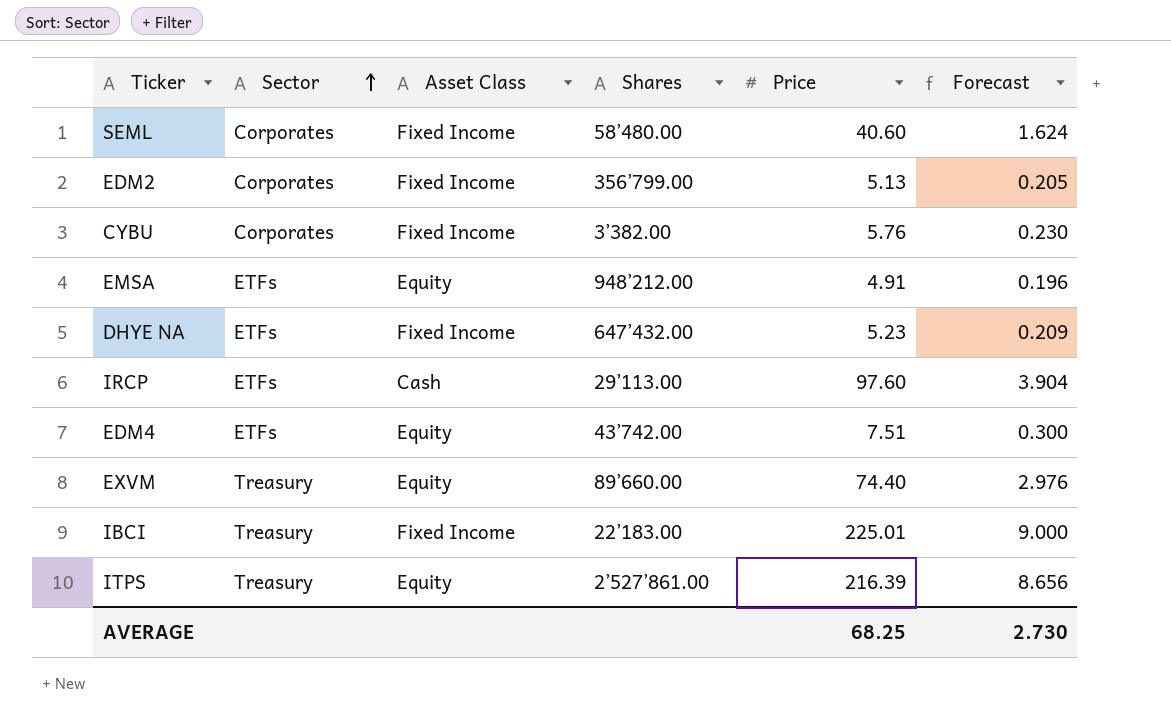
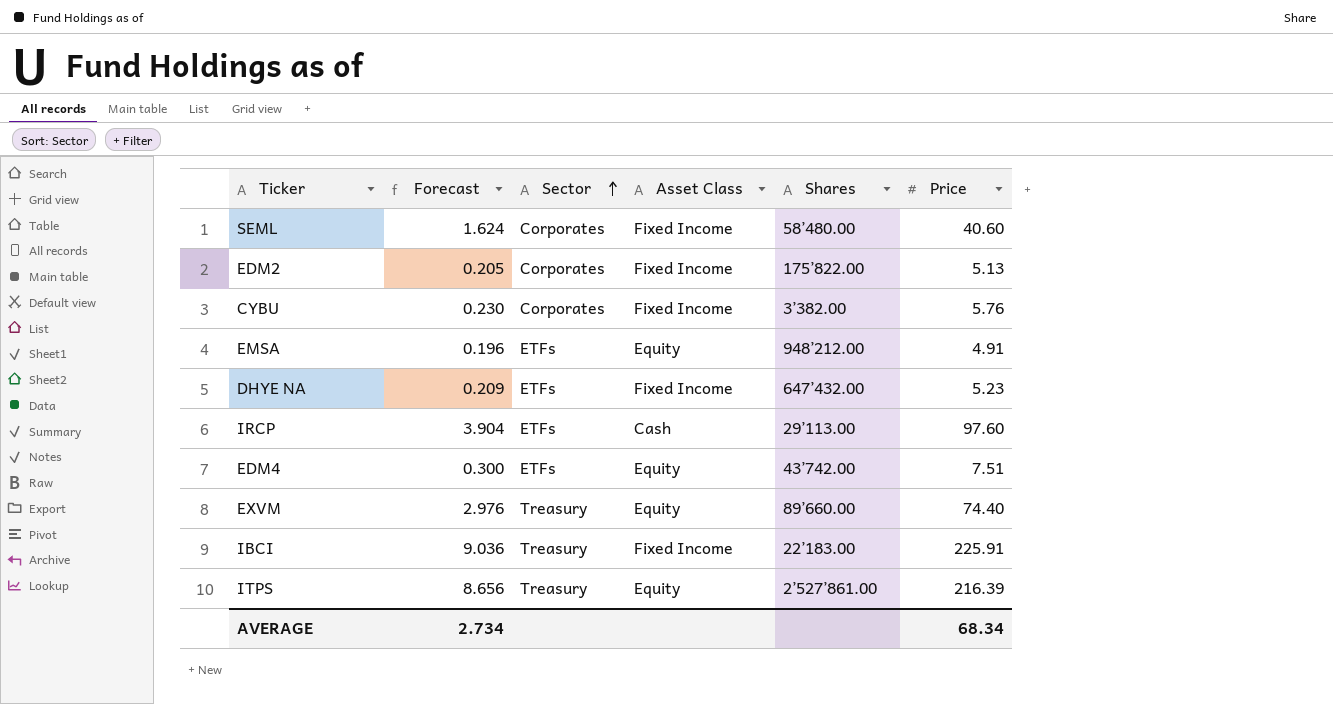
column Forecast | position: 6 -> 2
EDM2 | Shares: 356’799.00 -> 175’822.00
IBCI | Forecast: 9.000 -> 9.036
IBCI | Price: 225.01 -> 225.91
AVERAGE | Forecast: 2.730 -> 2.734
AVERAGE | Price: 68.25 -> 68.34

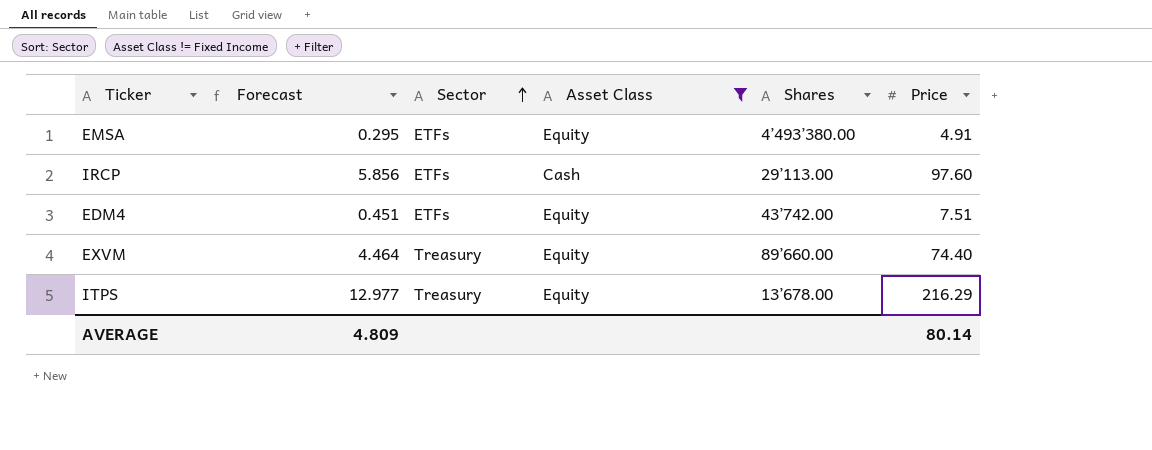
filter: none -> Asset Class != Fixed Income
column Forecast | formula: [Price] * 0.04 -> [Price] * 0.06
EMSA | Shares: 948’212.00 -> 4’493’380.00
ITPS | Shares: 2’527’861.00 -> 13’678.00
ITPS | Price: 216.39 -> 216.29
AVERAGE | Forecast: 2.734 -> 4.809
AVERAGE | Price: 68.34 -> 80.14

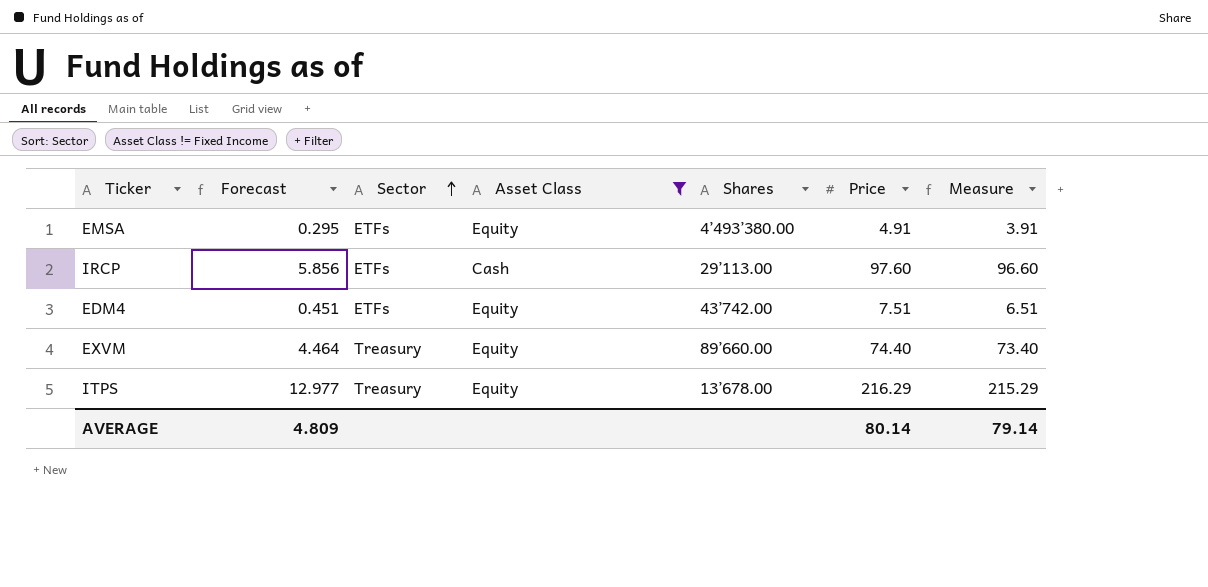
column Measure | formula: none -> [Price] - 1

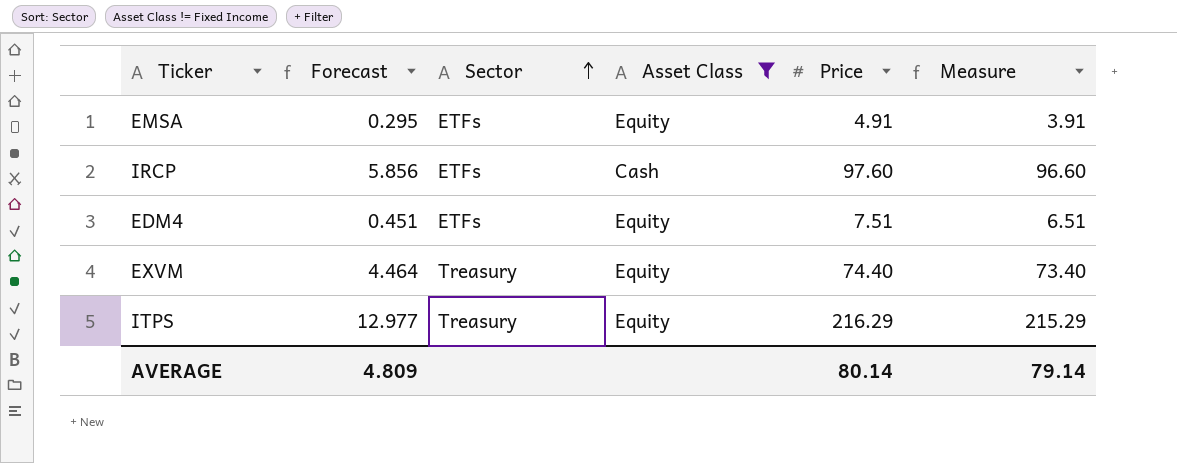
column Shares | position: 5 -> none

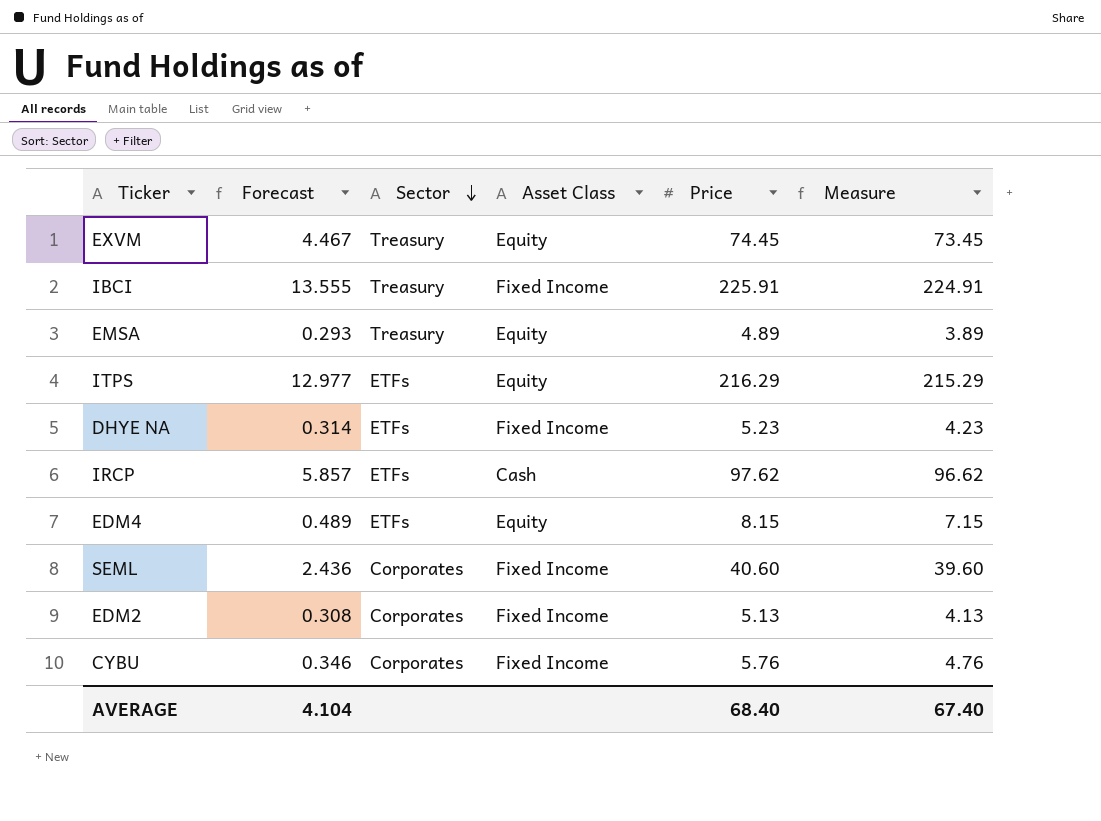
filter: Asset Class != Fixed Income -> none
row order: Sector ascending -> Sector descending
EXVM | Forecast: 4.464 -> 4.467
EXVM | Price: 74.40 -> 74.45
EXVM | Measure: 73.40 -> 73.45
EMSA | Forecast: 0.295 -> 0.293
EMSA | Sector: ETFs -> Treasury
EMSA | Price: 4.91 -> 4.89
EMSA | Measure: 3.91 -> 3.89
ITPS | Sector: Treasury -> ETFs
IRCP | Forecast: 5.856 -> 5.857
IRCP | Price: 97.60 -> 97.62
IRCP | Measure: 96.60 -> 96.62
EDM4 | Forecast: 0.451 -> 0.489
EDM4 | Price: 7.51 -> 8.15
EDM4 | Measure: 6.51 -> 7.15
AVERAGE | Forecast: 4.809 -> 4.104
AVERAGE | Price: 80.14 -> 68.40
AVERAGE | Measure: 79.14 -> 67.40

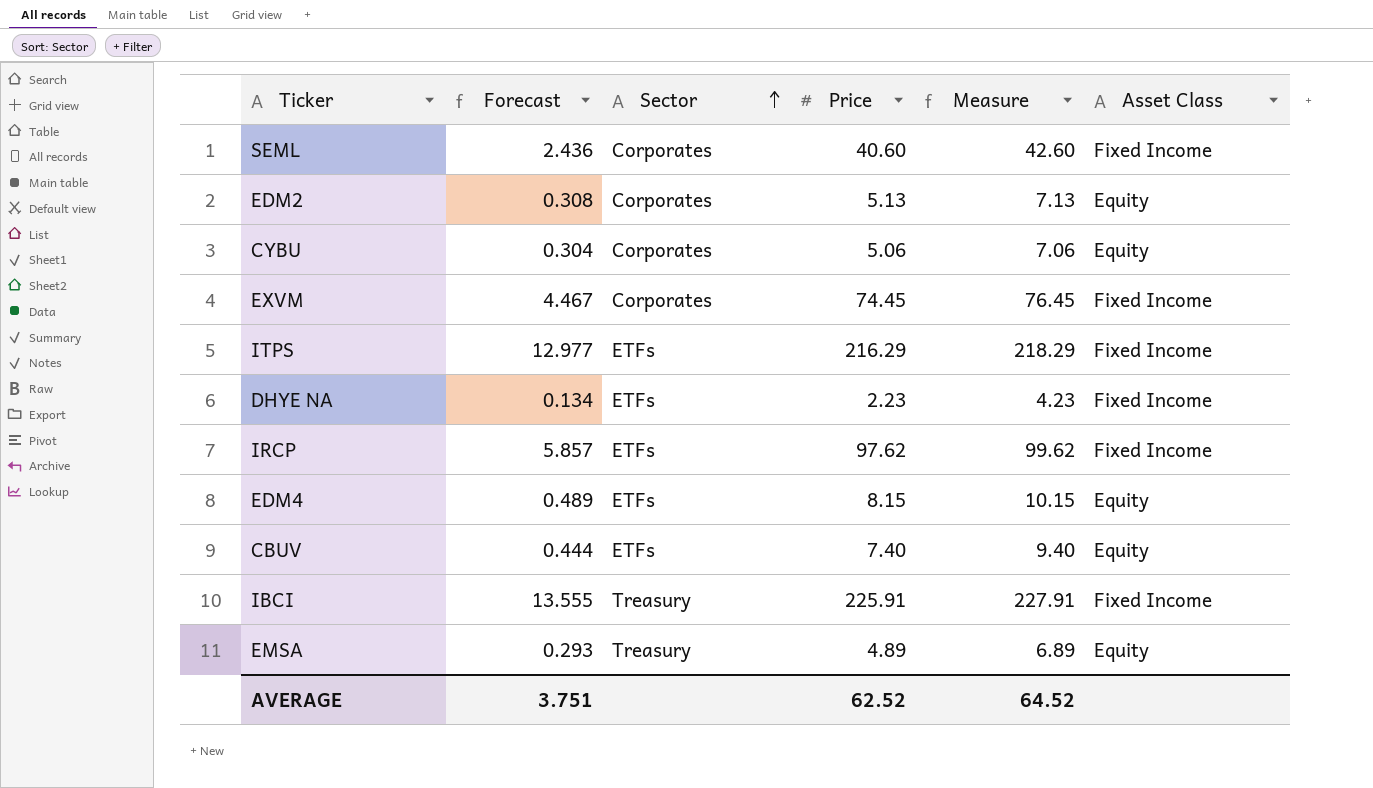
row order: Sector descending -> Sector ascending
column Measure | formula: [Price] - 1 -> [Price] + 2
column Asset Class | position: 4 -> 6
EDM2 | Asset Class: Fixed Income -> Equity
CYBU | Forecast: 0.346 -> 0.304
CYBU | Price: 5.76 -> 5.06
CYBU | Asset Class: Fixed Income -> Equity
EXVM | Sector: Treasury -> Corporates
EXVM | Asset Class: Equity -> Fixed Income
ITPS | Asset Class: Equity -> Fixed Income
DHYE NA | Forecast: 0.314 -> 0.134
DHYE NA | Price: 5.23 -> 2.23
IRCP | Asset Class: Cash -> Fixed Income
row CBUV: none -> 0.444 | ETFs | 7.40 | 9.40 | Equity
AVERAGE | Forecast: 4.104 -> 3.751
AVERAGE | Price: 68.40 -> 62.52
AVERAGE | Measure: 67.40 -> 64.52

